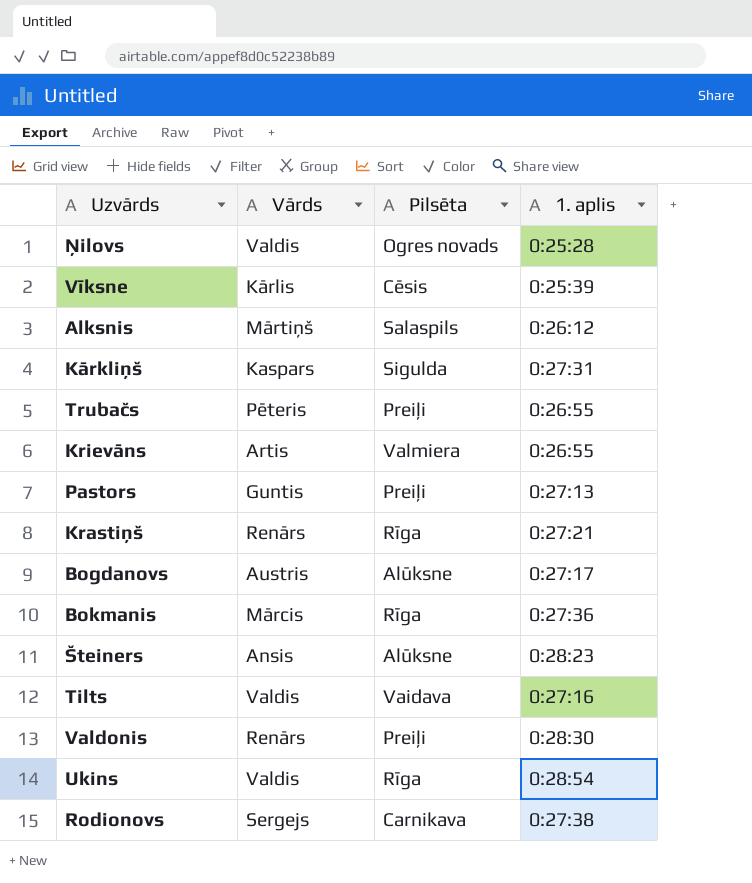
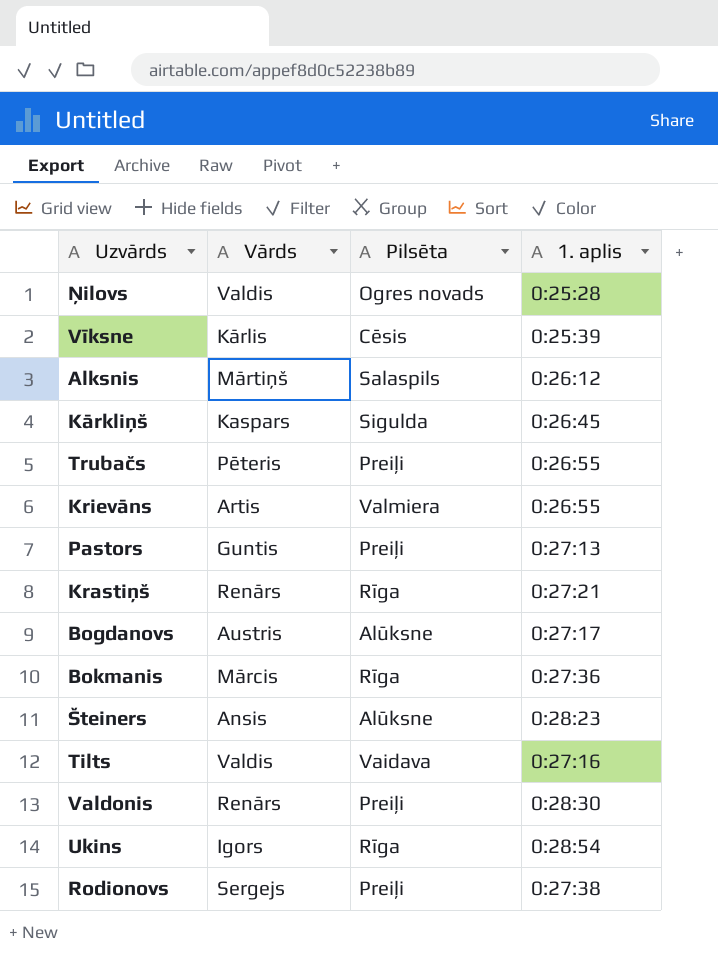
Kārkliņš | 1. aplis: 0:27:31 -> 0:26:45
Ukins | Vārds: Valdis -> Igors
Rodionovs | Pilsēta: Carnikava -> Preiļi

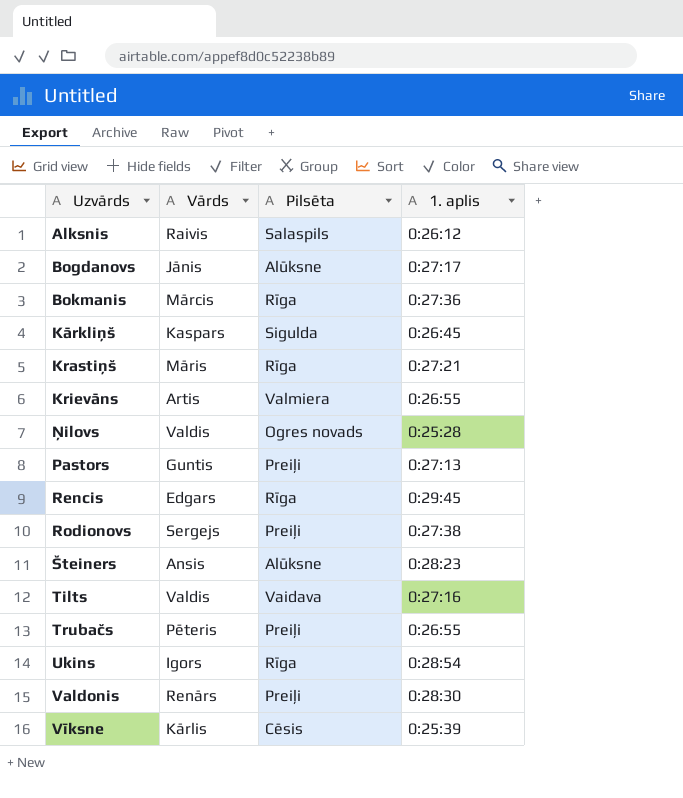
row order: none -> Uzvārds ascending
Alksnis | Vārds: Mārtiņš -> Raivis
Bogdanovs | Vārds: Austris -> Jānis
Krastiņš | Vārds: Renārs -> Māris
row Rencis: none -> Edgars | Rīga | 0:29:45

